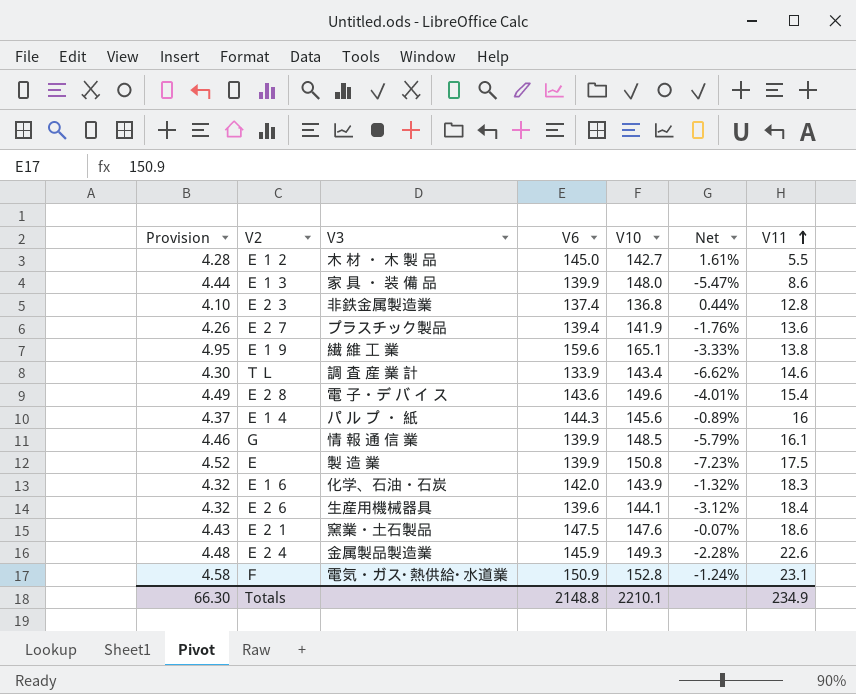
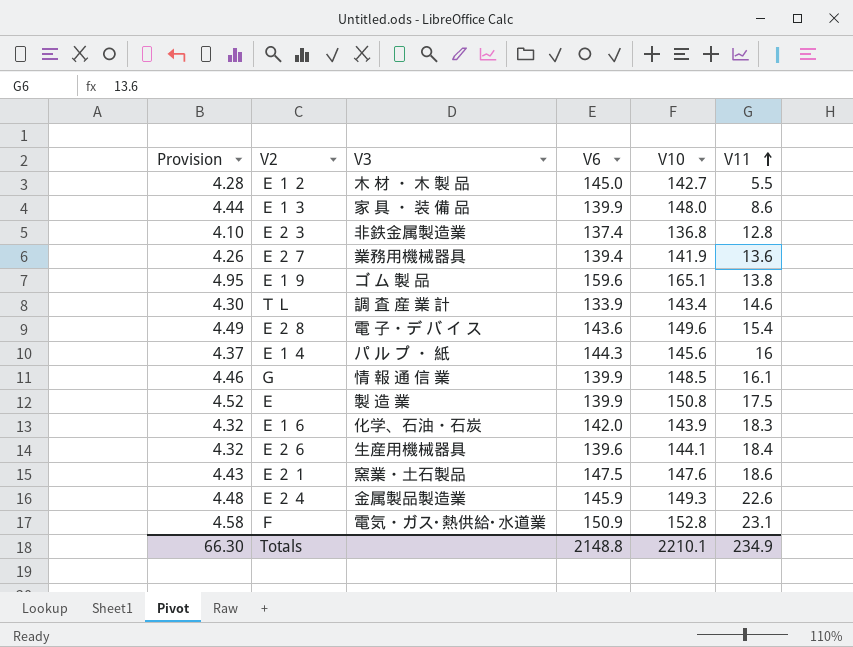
column Net | formula: ([V6] - [V10]) / [V10] -> none
Ｅ２７ | V3: プラスチック製品 -> 業務用機械器具
Ｅ１９ | V3: 繊 維 工 業 -> ゴ ム 製 品

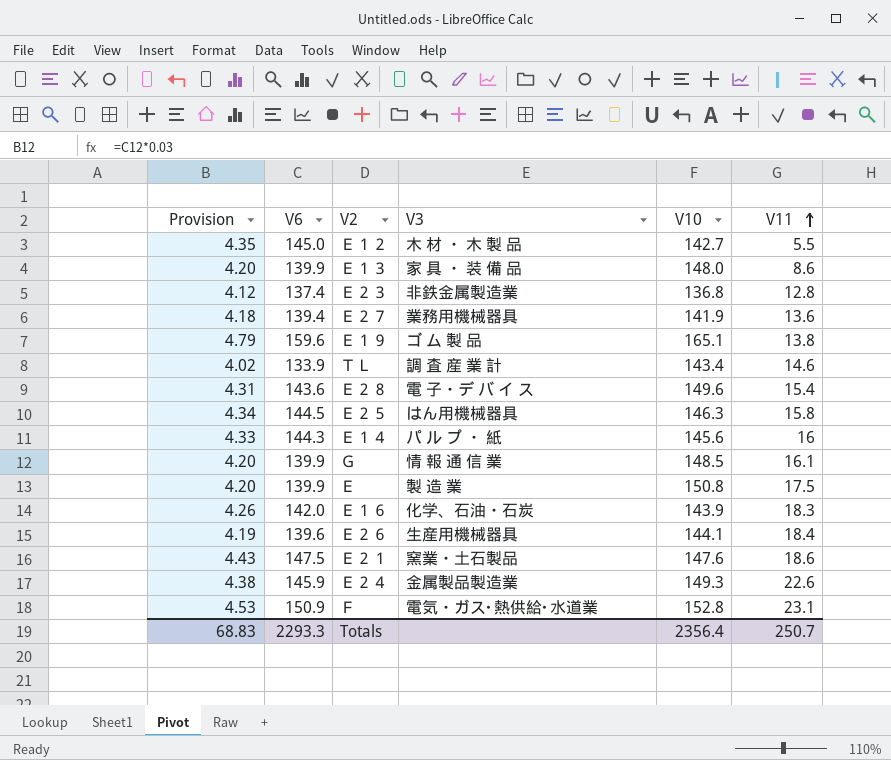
column Provision | formula: [V10] * 0.03 -> [V6] * 0.03
column V6 | position: 4 -> 2
row Ｅ２５: none -> 4.34 | 144.5 | はん用機械器具 | 146.3 | 15.8
Totals | Provision: 66.30 -> 68.83
Totals | V6: 2148.8 -> 2293.3
Totals | V10: 2210.1 -> 2356.4
Totals | V11: 234.9 -> 250.7

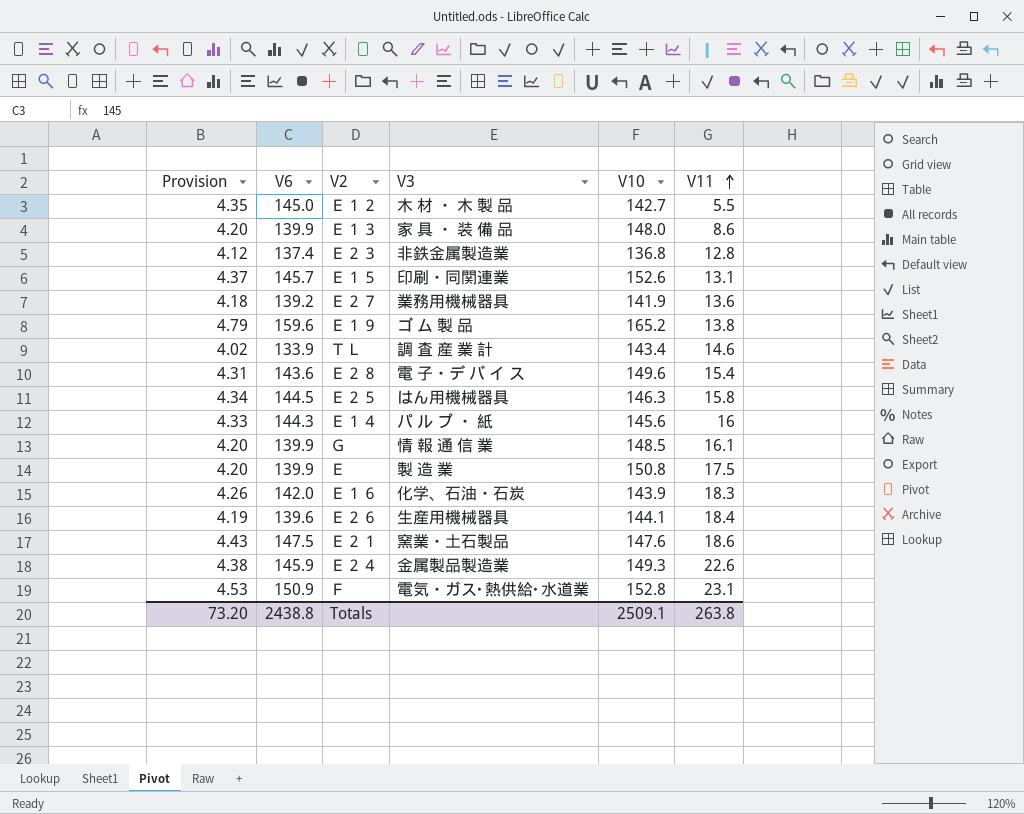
row Ｅ１５: none -> 4.37 | 145.7 | 印刷・同関連業 | 152.6 | 13.1
Ｅ２７ | V6: 139.4 -> 139.2
Ｅ１９ | V10: 165.1 -> 165.2
Totals | Provision: 68.83 -> 73.20
Totals | V6: 2293.3 -> 2438.8
Totals | V10: 2356.4 -> 2509.1
Totals | V11: 250.7 -> 263.8

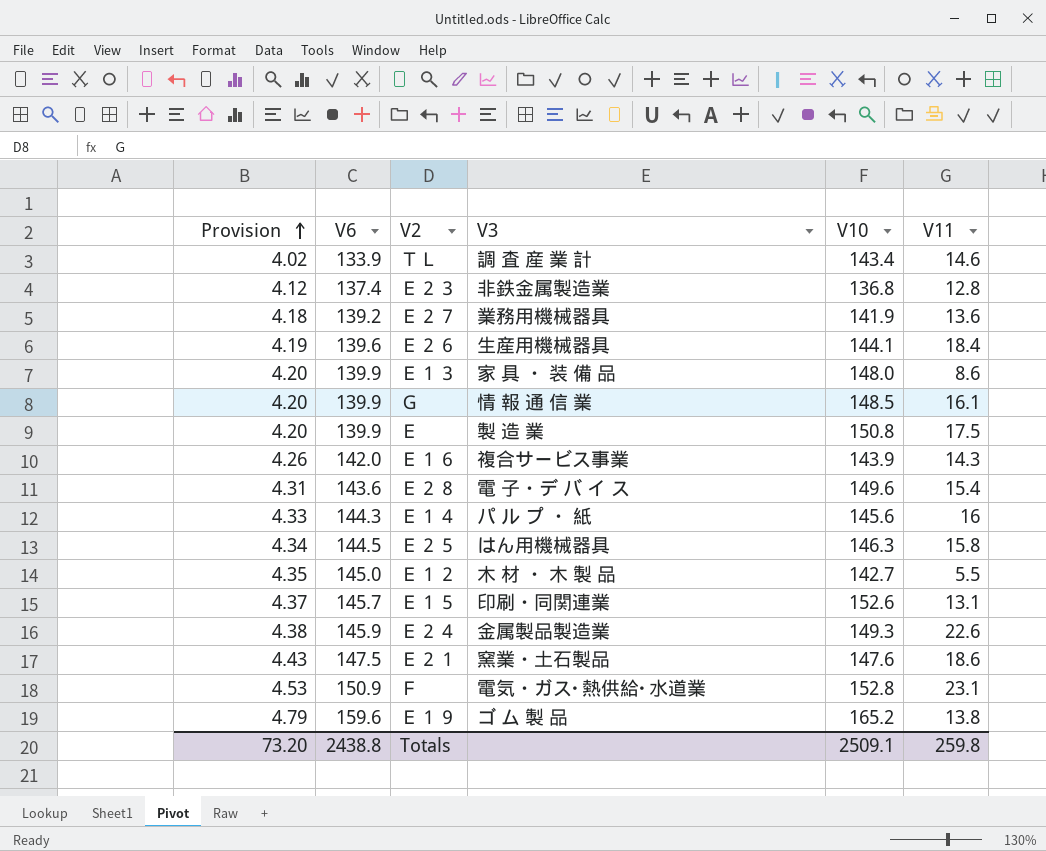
row order: V11 ascending -> Provision ascending
Ｅ１６ | V3: 化学、石油・石炭 -> 複合サービス事業
Ｅ１６ | V11: 18.3 -> 14.3
Totals | V11: 263.8 -> 259.8

